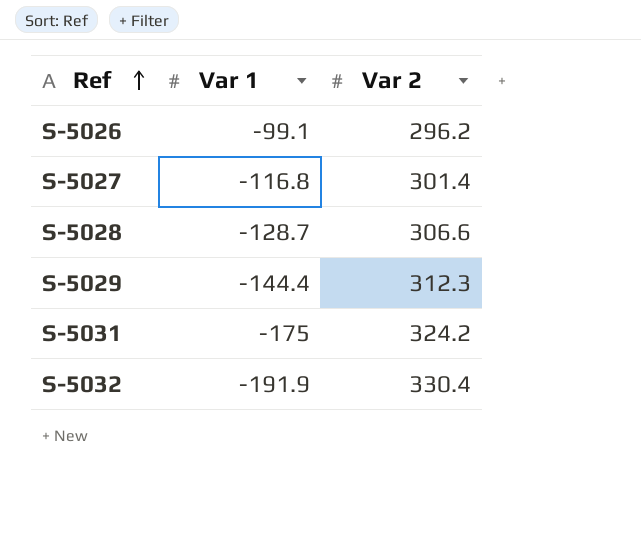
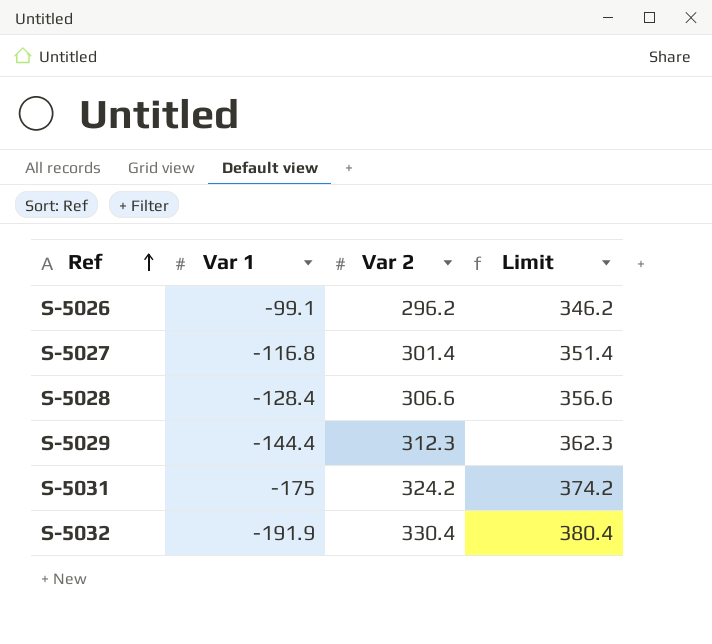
column Limit | formula: none -> [Var 2] + 50
S-5028 | Var 1: -128.7 -> -128.4

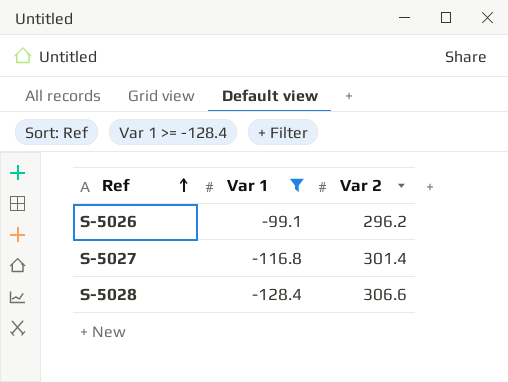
filter: none -> Var 1 >= -128.4
column Limit | formula: [Var 2] + 50 -> none

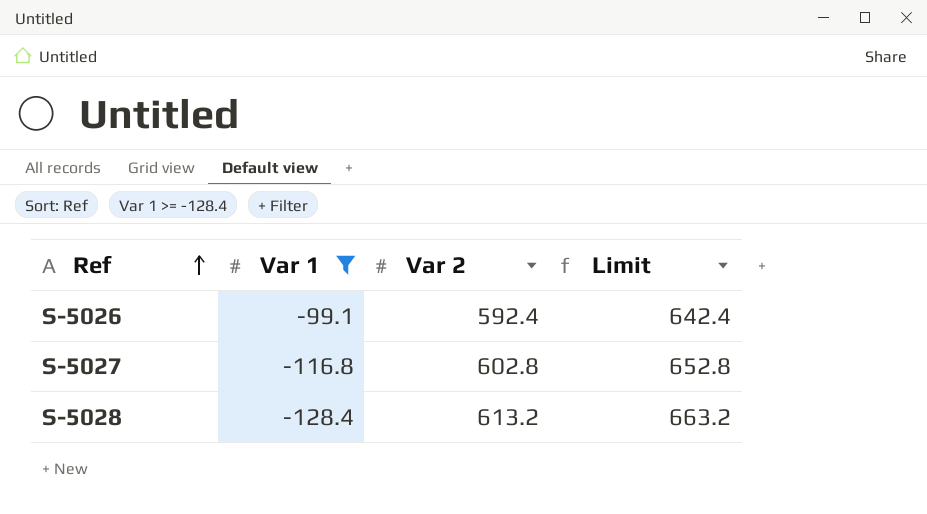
column Limit | formula: none -> [Var 2] + 50
S-5026 | Var 2: 296.2 -> 592.4
S-5027 | Var 2: 301.4 -> 602.8
S-5028 | Var 2: 306.6 -> 613.2

